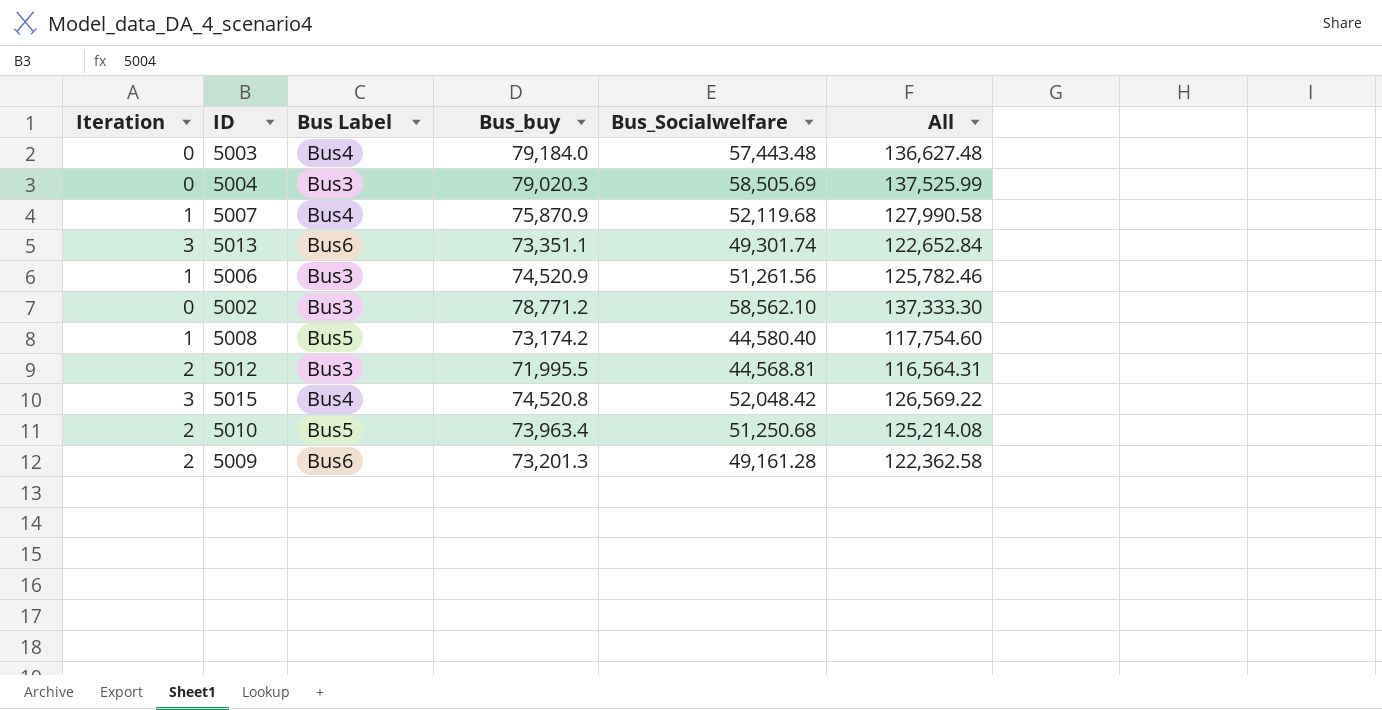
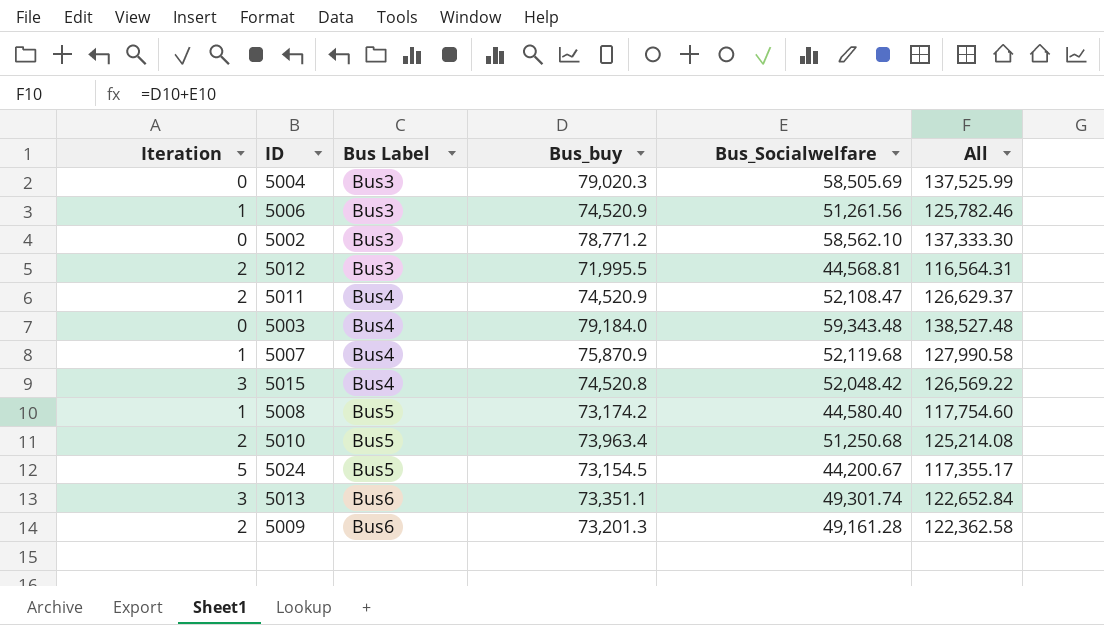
row order: none -> Bus Label ascending
row 5011: none -> 2 | Bus4 | 74,520.9 | 52,108.47 | 126,629.37
5003 | Bus_Socialwelfare: 57,443.48 -> 59,343.48
5003 | All: 136,627.48 -> 138,527.48
row 5024: none -> 5 | Bus5 | 73,154.5 | 44,200.67 | 117,355.17

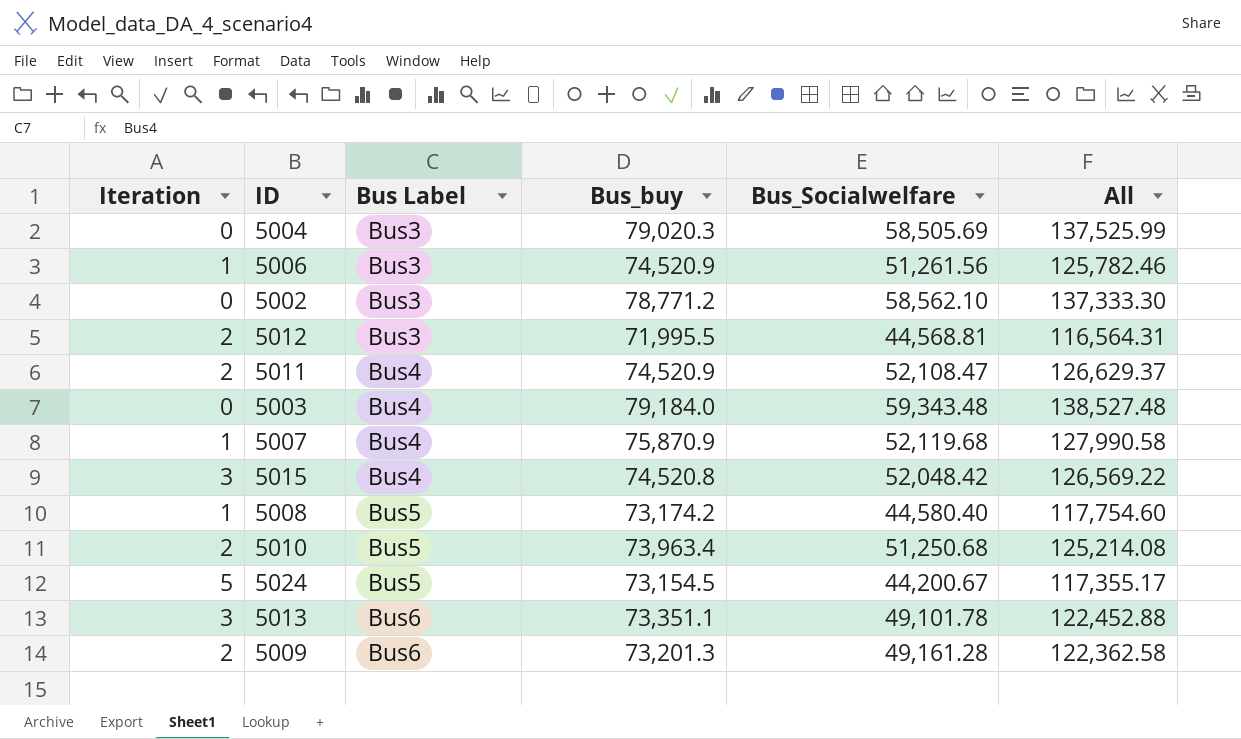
5013 | Bus_Socialwelfare: 49,301.74 -> 49,101.78
5013 | All: 122,652.84 -> 122,452.88

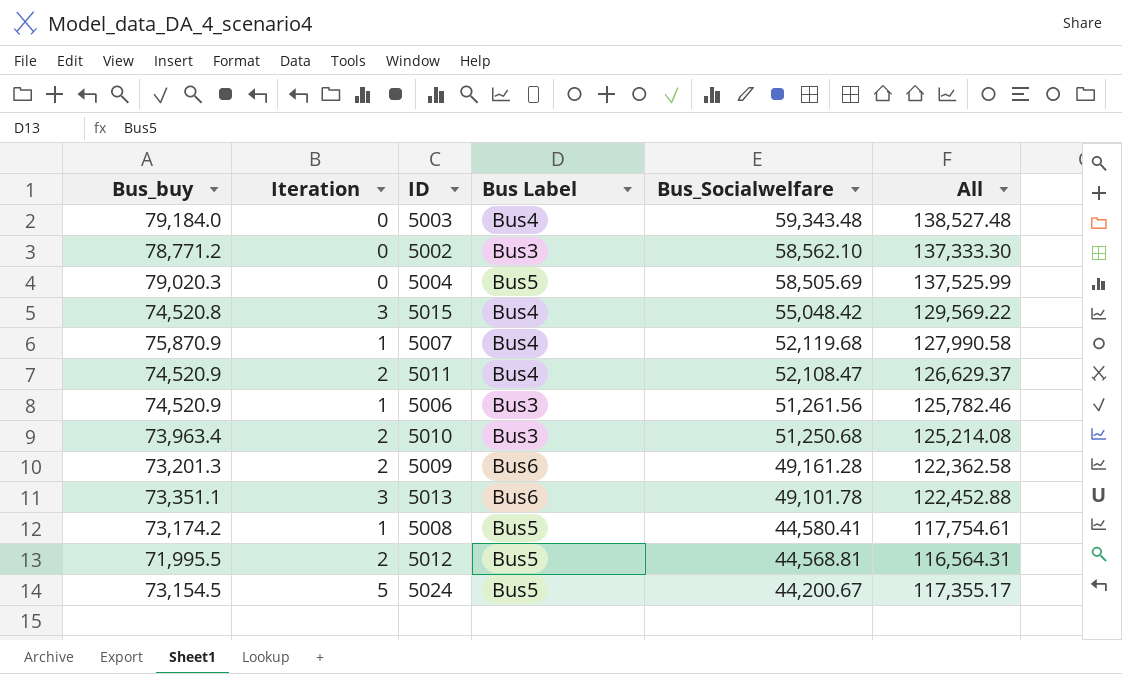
row order: Bus Label ascending -> Bus_Socialwelfare descending
column Bus_buy | position: 4 -> 1
5004 | Bus Label: Bus3 -> Bus5
5015 | Bus_Socialwelfare: 52,048.42 -> 55,048.42
5015 | All: 126,569.22 -> 129,569.22
5010 | Bus Label: Bus5 -> Bus3
5008 | Bus_Socialwelfare: 44,580.40 -> 44,580.41
5008 | All: 117,754.60 -> 117,754.61
5012 | Bus Label: Bus3 -> Bus5

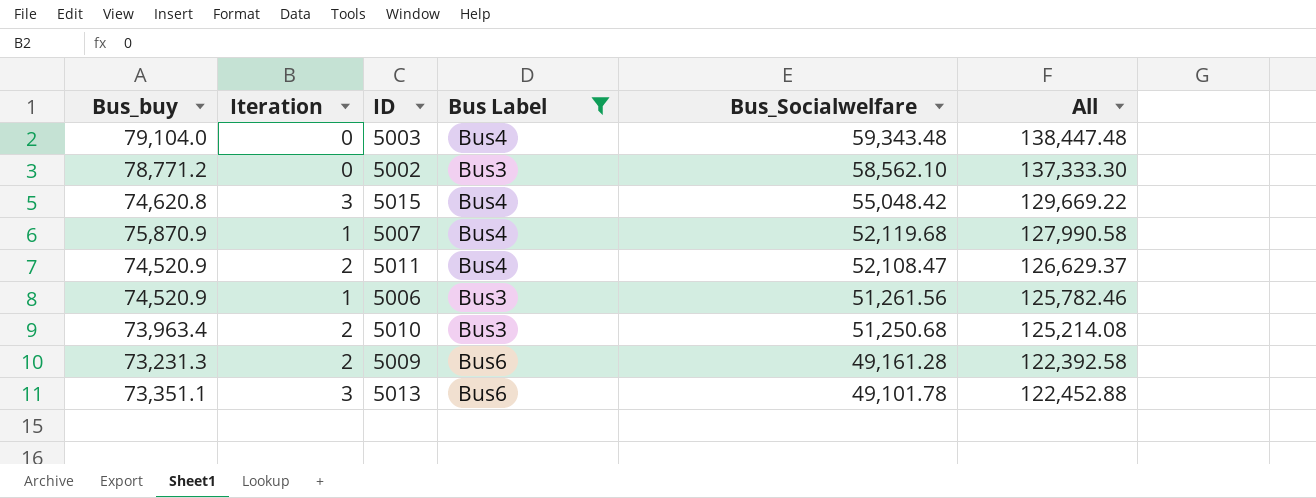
filter: none -> Bus Label != Bus5
5003 | Bus_buy: 79,184.0 -> 79,104.0
5003 | All: 138,527.48 -> 138,447.48
5015 | Bus_buy: 74,520.8 -> 74,620.8
5015 | All: 129,569.22 -> 129,669.22
5009 | Bus_buy: 73,201.3 -> 73,231.3
5009 | All: 122,362.58 -> 122,392.58

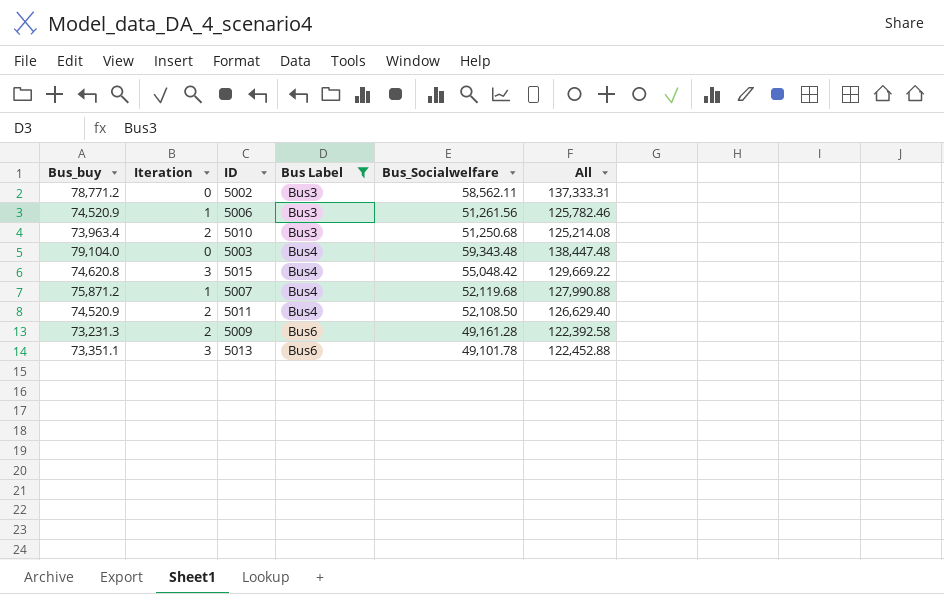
row order: Bus_Socialwelfare descending -> Bus Label ascending
5002 | Bus_Socialwelfare: 58,562.10 -> 58,562.11
5002 | All: 137,333.30 -> 137,333.31
5007 | Bus_buy: 75,870.9 -> 75,871.2
5007 | All: 127,990.58 -> 127,990.88
5011 | Bus_Socialwelfare: 52,108.47 -> 52,108.50
5011 | All: 126,629.37 -> 126,629.40

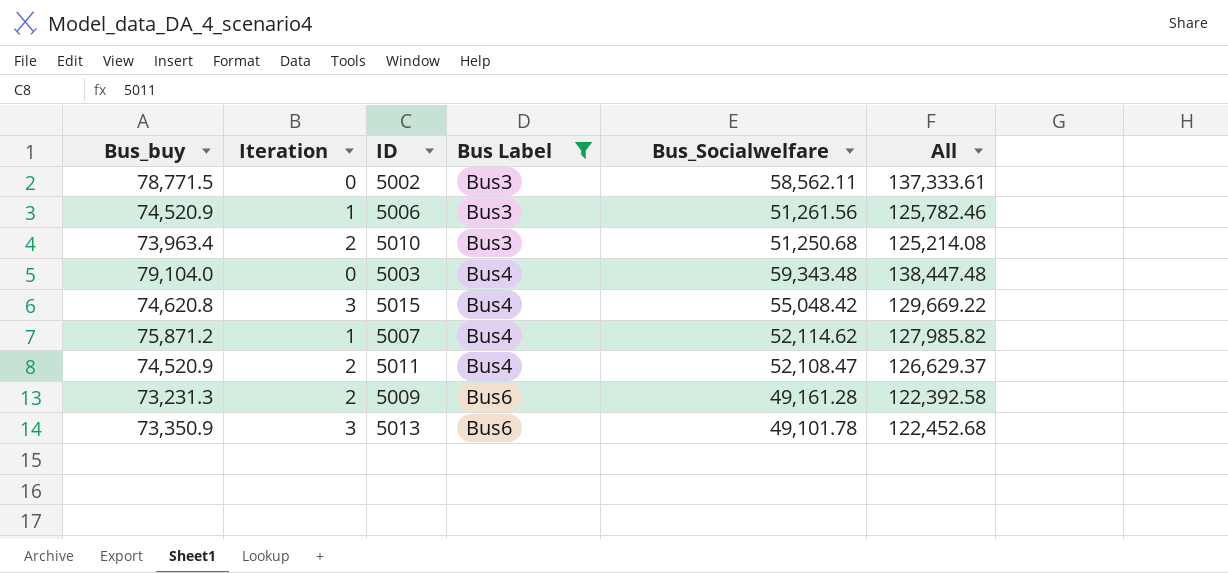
5002 | Bus_buy: 78,771.2 -> 78,771.5
5002 | All: 137,333.31 -> 137,333.61
5007 | Bus_Socialwelfare: 52,119.68 -> 52,114.62
5007 | All: 127,990.88 -> 127,985.82
5011 | Bus_Socialwelfare: 52,108.50 -> 52,108.47
5011 | All: 126,629.40 -> 126,629.37
5013 | Bus_buy: 73,351.1 -> 73,350.9
5013 | All: 122,452.88 -> 122,452.68

